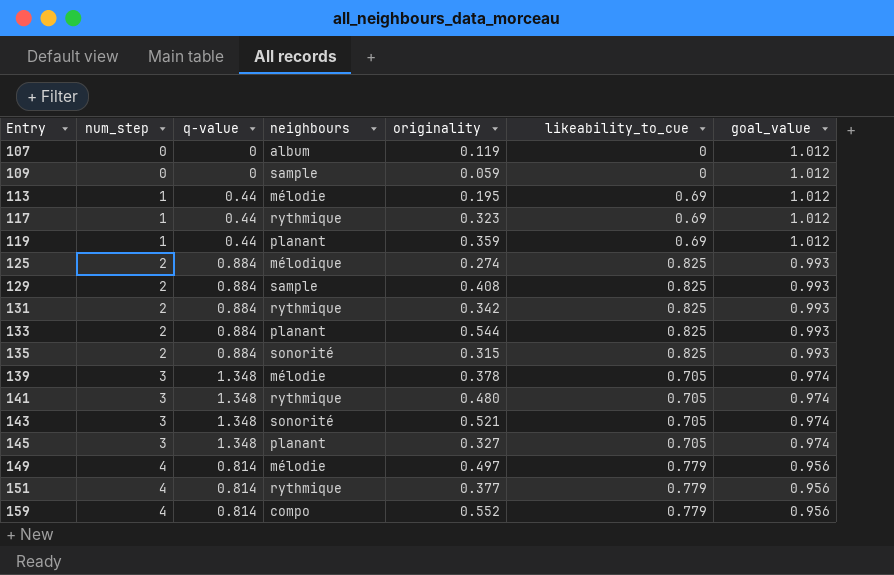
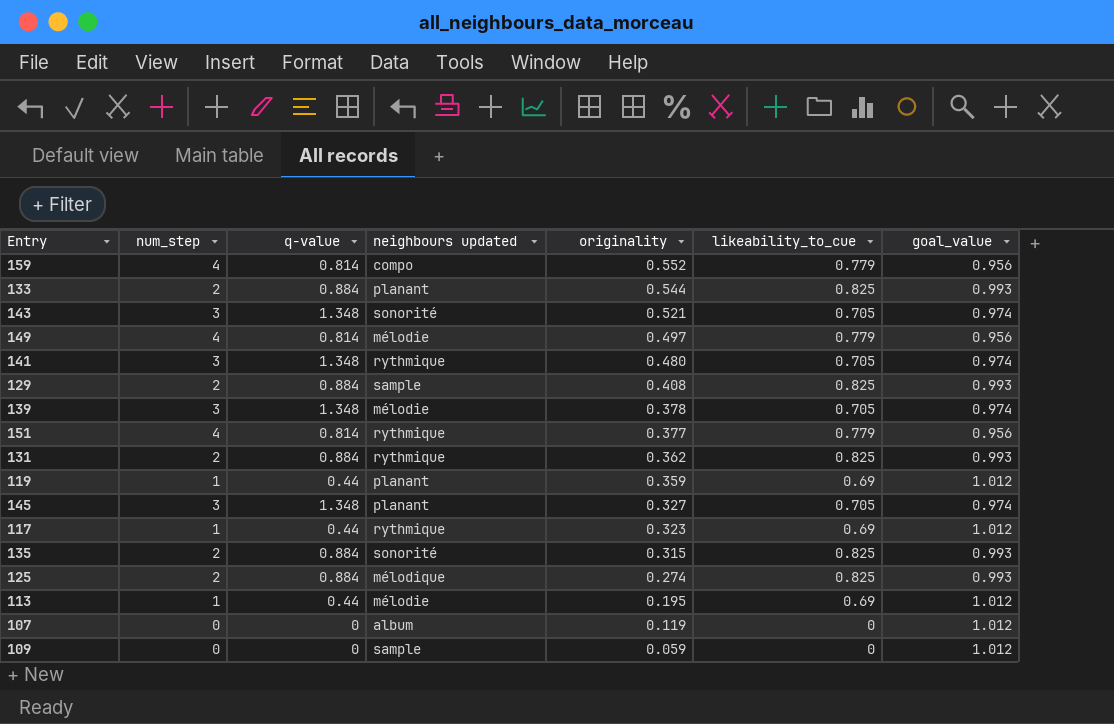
row order: Entry ascending -> originality descending
column name: neighbours -> neighbours updated
131 | originality: 0.342 -> 0.362

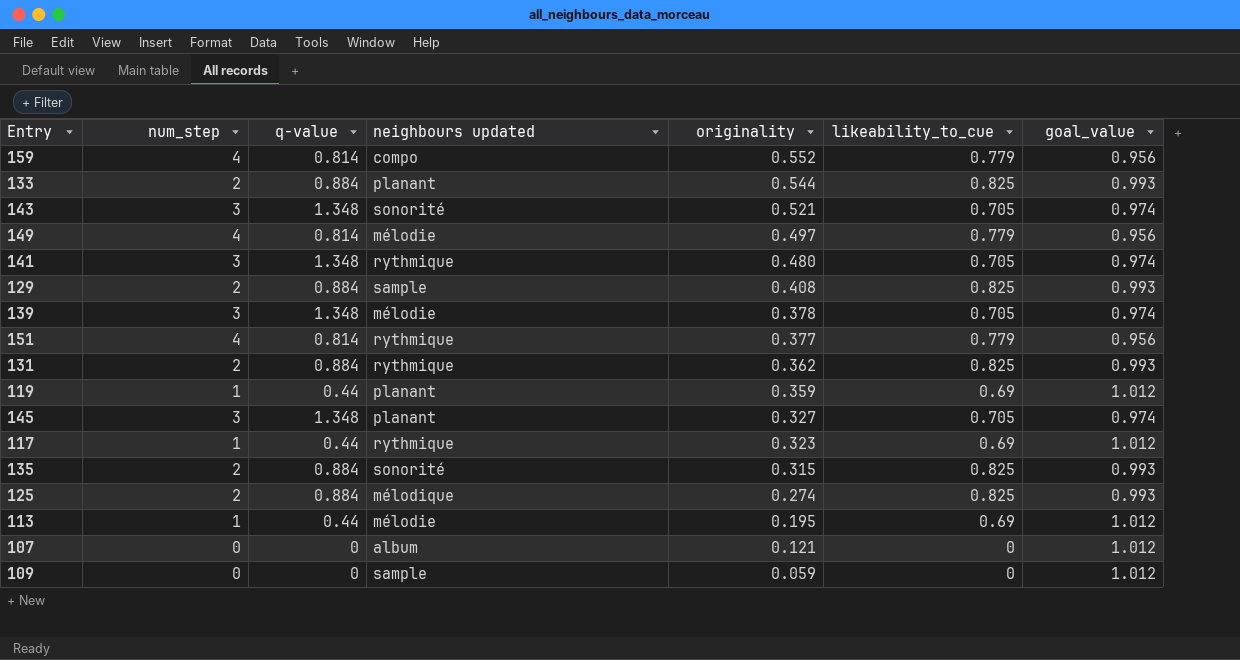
107 | originality: 0.119 -> 0.121

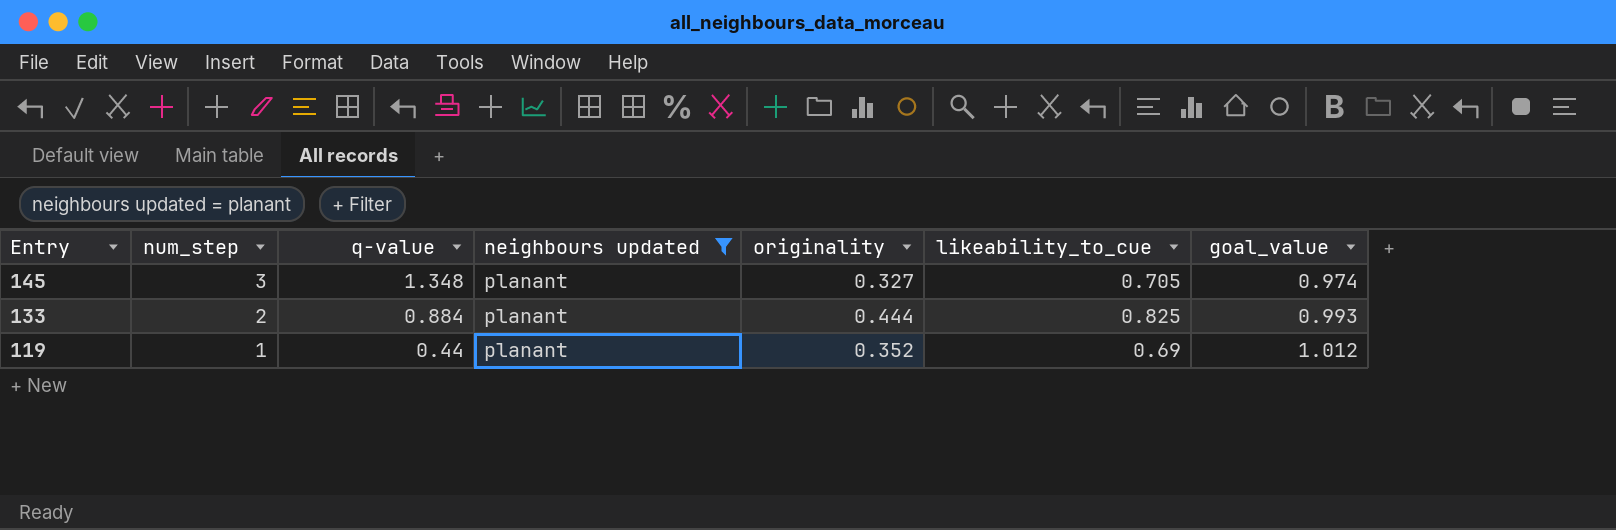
filter: none -> neighbours updated = planant
row order: originality descending -> Entry descending
133 | originality: 0.544 -> 0.444
119 | originality: 0.359 -> 0.352

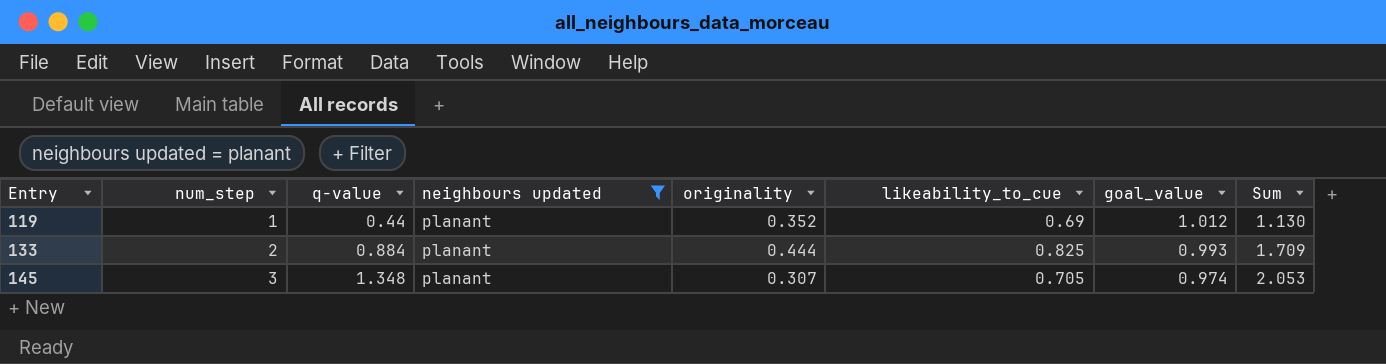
row order: Entry descending -> Entry ascending
column Sum | formula: none -> [q-value] + [likeability_to_cue]
145 | originality: 0.327 -> 0.307

